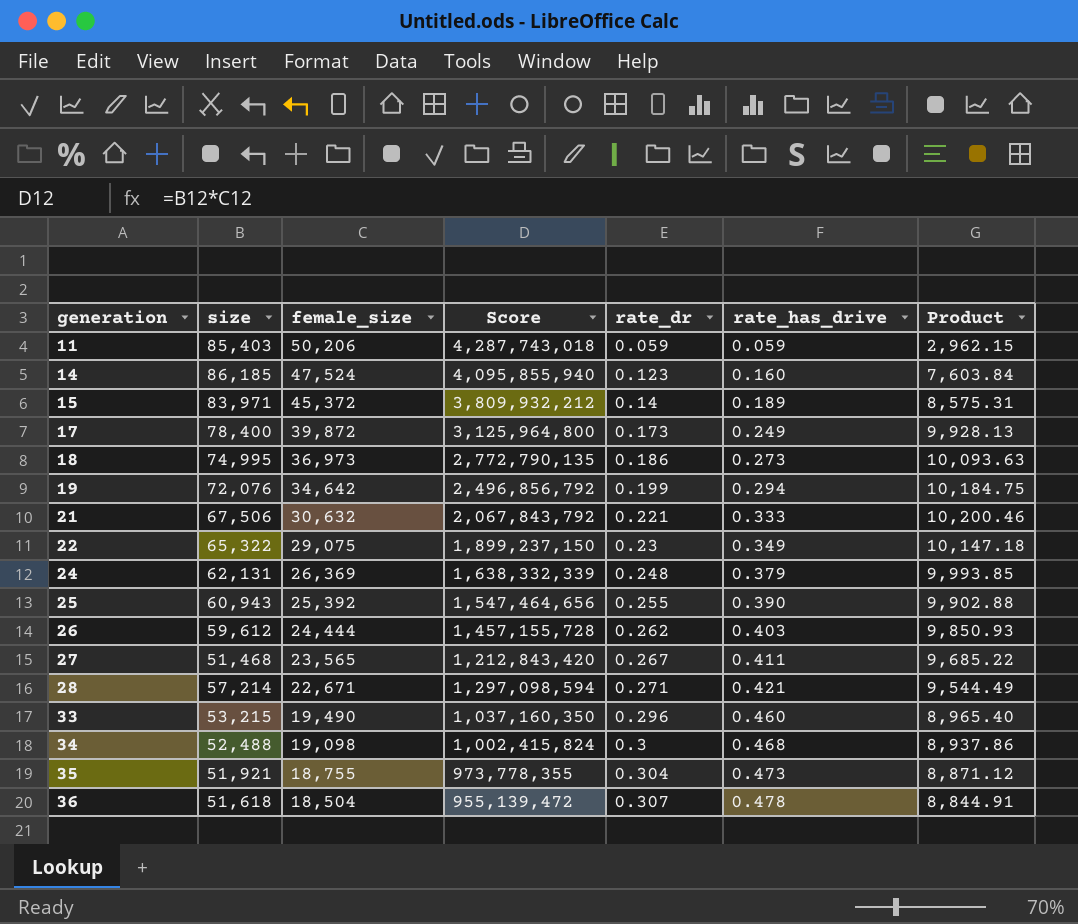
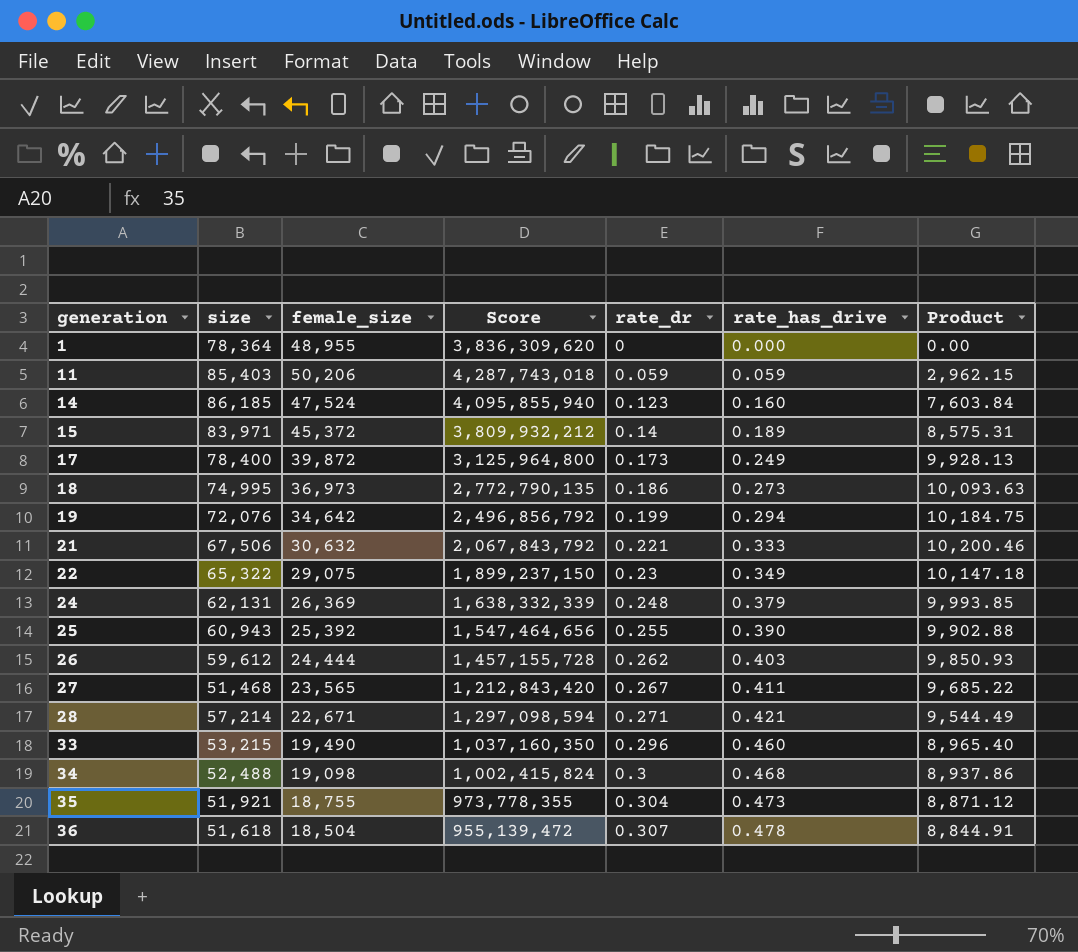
row 1: none -> 78,364 | 48,955 | 3,836,309,620 | 0 | 0.000 | 0.00

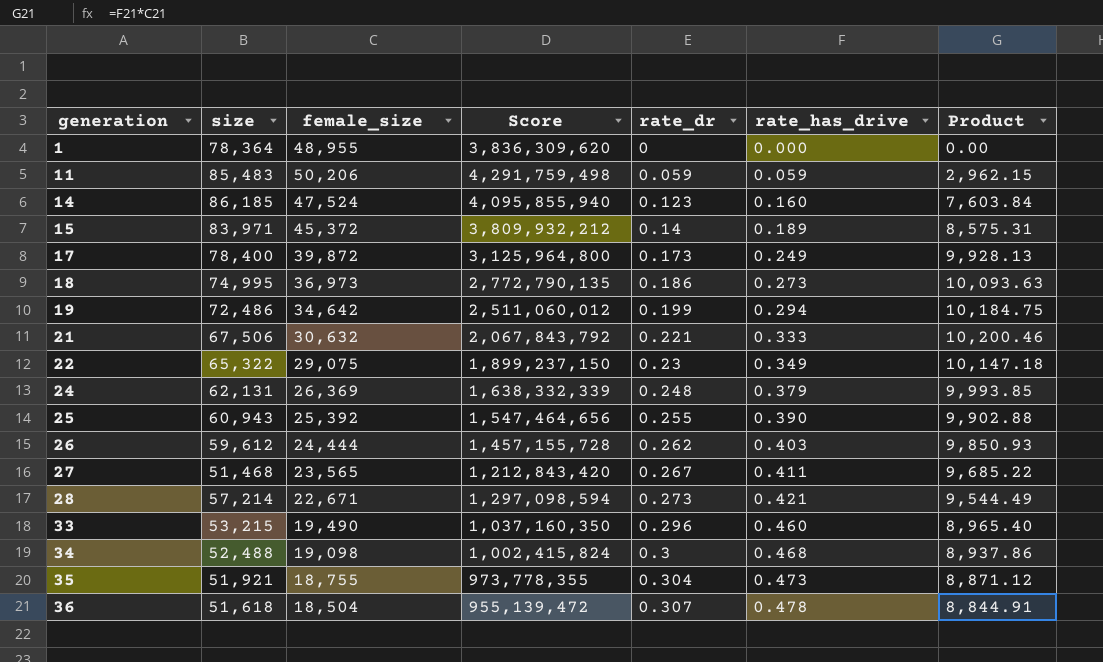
11 | size: 85,403 -> 85,483
11 | Score: 4,287,743,018 -> 4,291,759,498
19 | size: 72,076 -> 72,486
19 | Score: 2,496,856,792 -> 2,511,060,012
28 | rate_dr: 0.271 -> 0.273

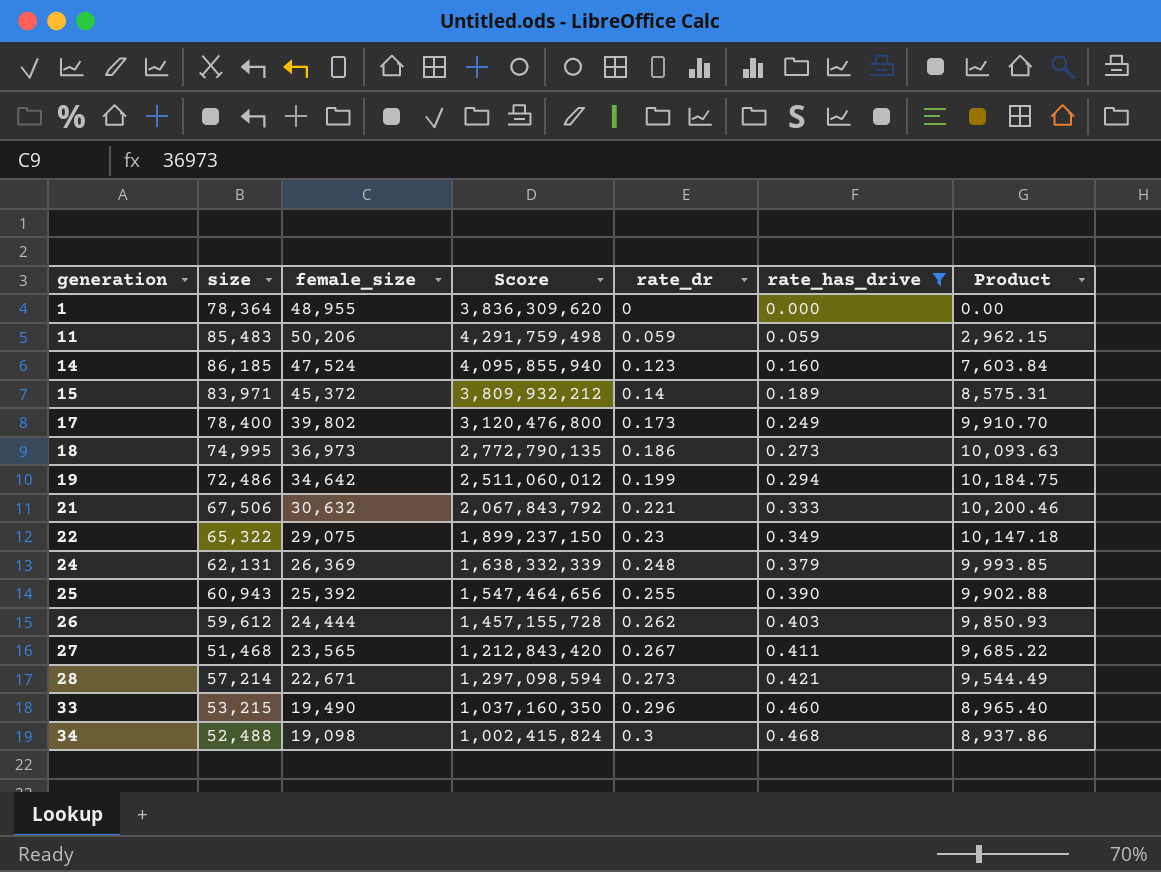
filter: none -> rate_has_drive <= 0.468
17 | female_size: 39,872 -> 39,802
17 | Score: 3,125,964,800 -> 3,120,476,800
17 | Product: 9,928.13 -> 9,910.70

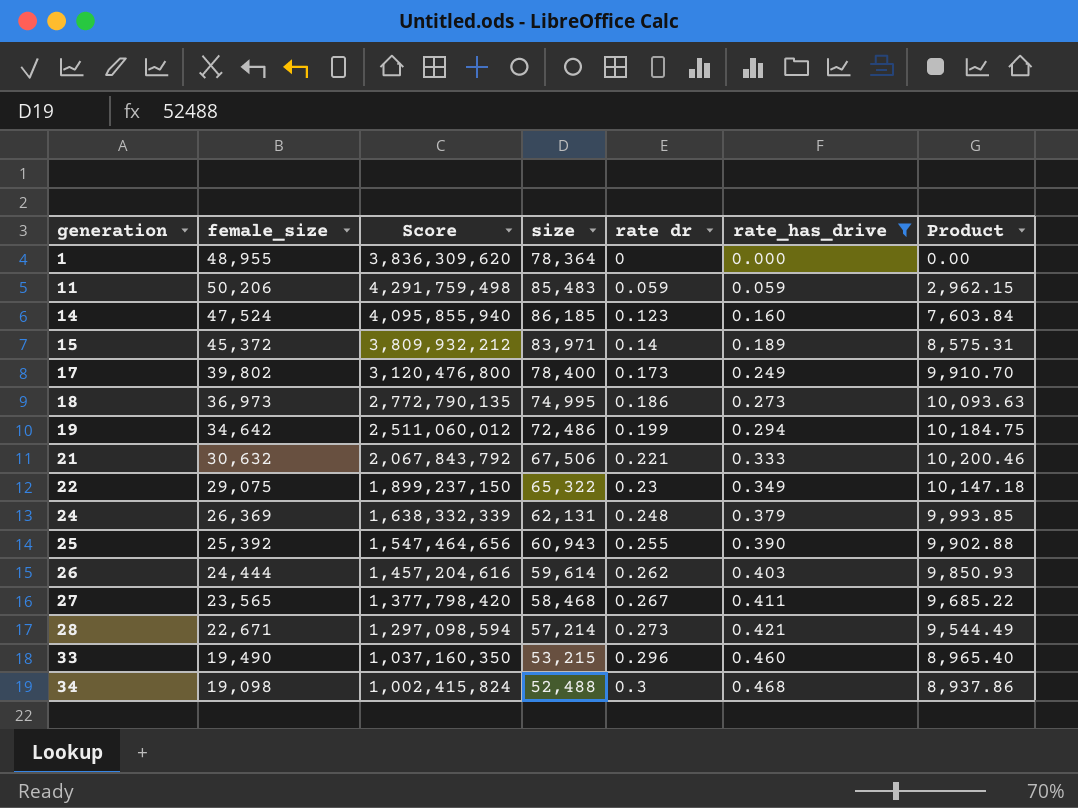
column size | position: 2 -> 4
column name: rate_dr -> rate dr
26 | Score: 1,457,155,728 -> 1,457,204,616
26 | size: 59,612 -> 59,614
27 | Score: 1,212,843,420 -> 1,377,798,420
27 | size: 51,468 -> 58,468

